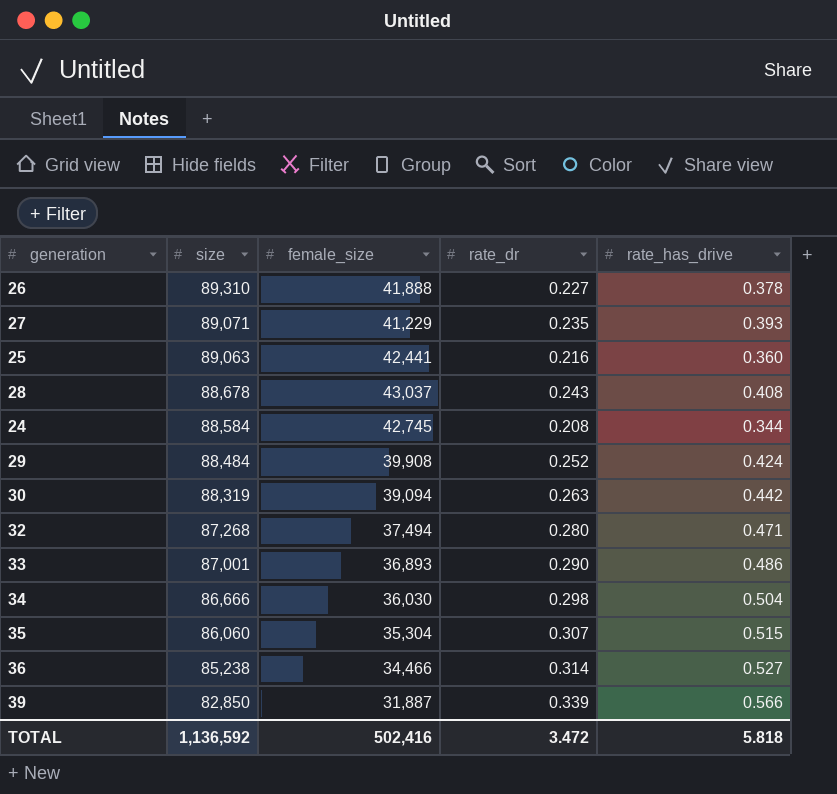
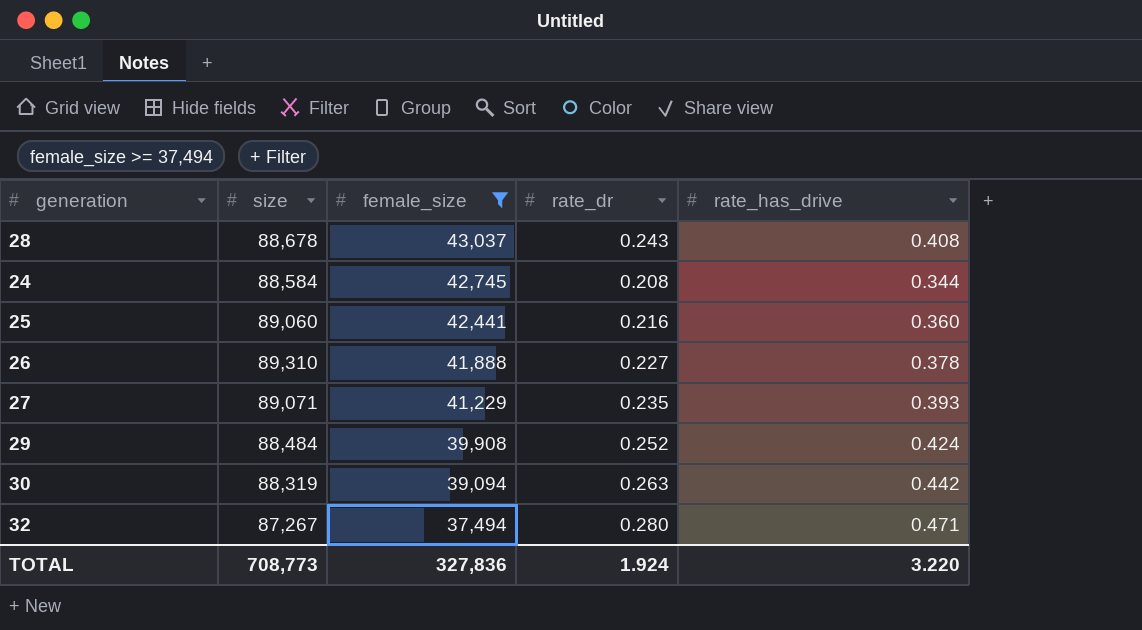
filter: none -> female_size >= 37,494
row order: size descending -> female_size descending
25 | size: 89,063 -> 89,060
32 | size: 87,268 -> 87,267
TOTAL | size: 1,136,592 -> 708,773
TOTAL | female_size: 502,416 -> 327,836
TOTAL | rate_dr: 3.472 -> 1.924
TOTAL | rate_has_drive: 5.818 -> 3.220

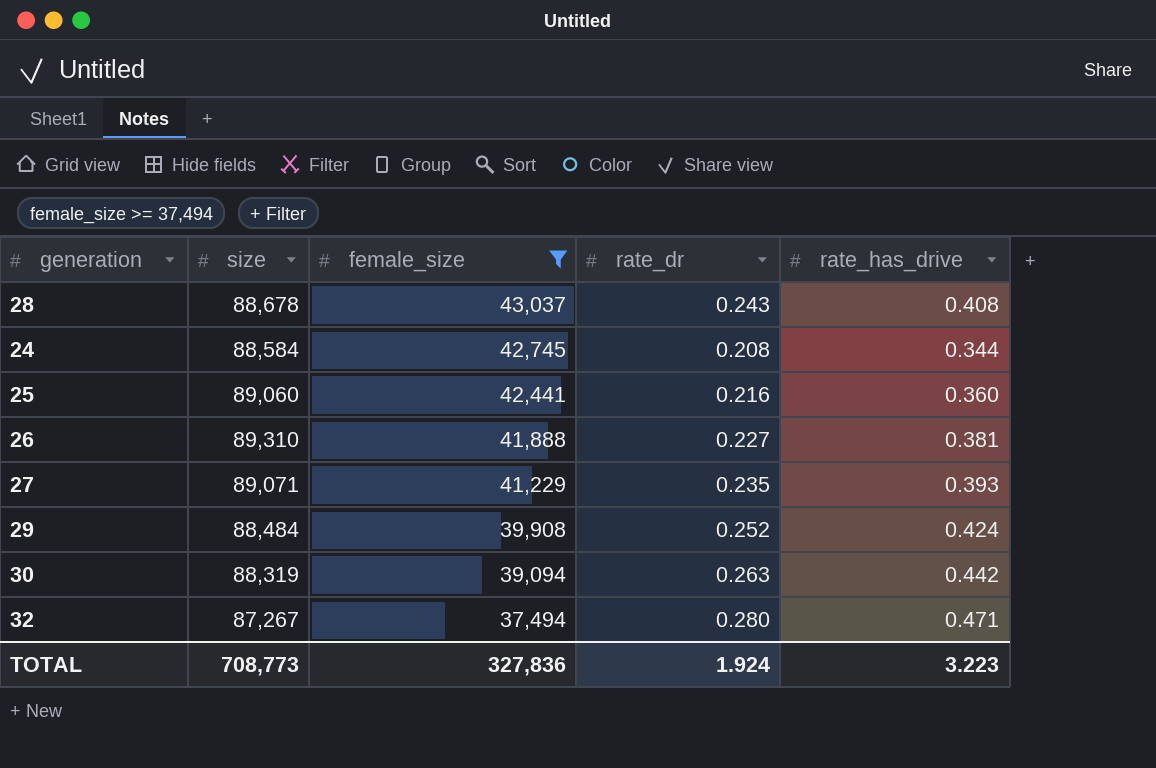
26 | rate_has_drive: 0.378 -> 0.381
TOTAL | rate_has_drive: 3.220 -> 3.223

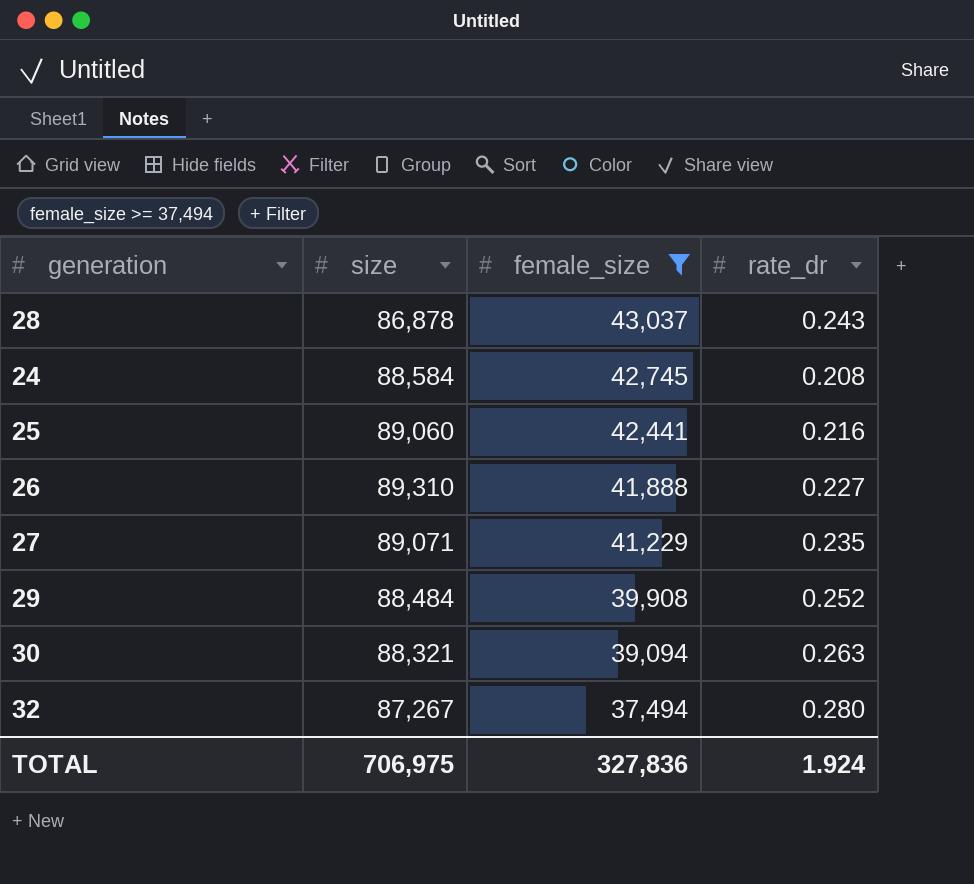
column rate_has_drive | position: 5 -> none
28 | size: 88,678 -> 86,878
30 | size: 88,319 -> 88,321
TOTAL | size: 708,773 -> 706,975

